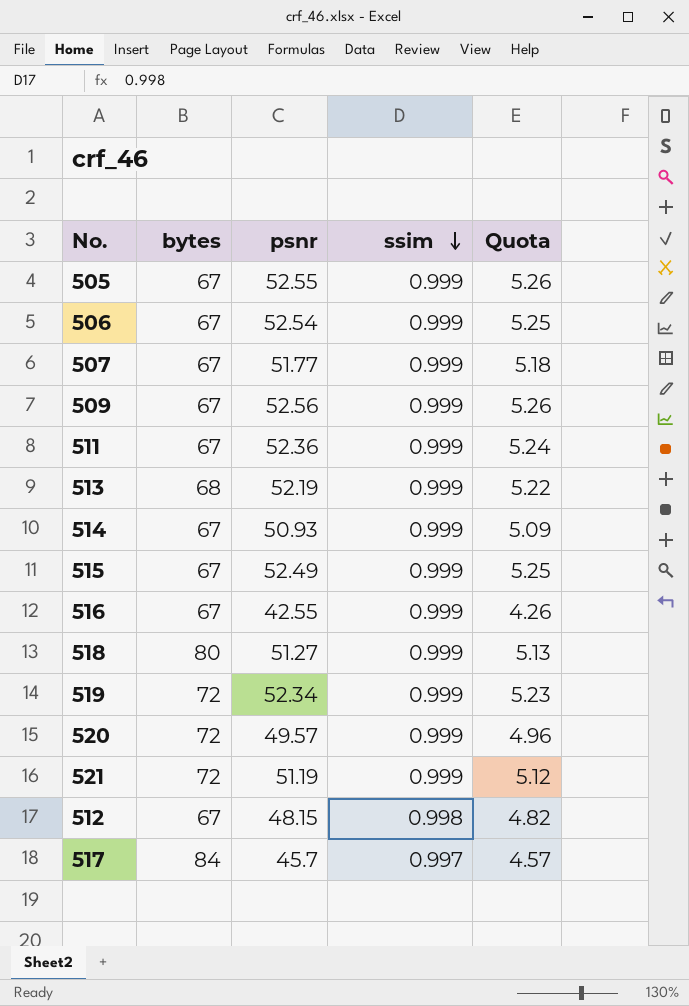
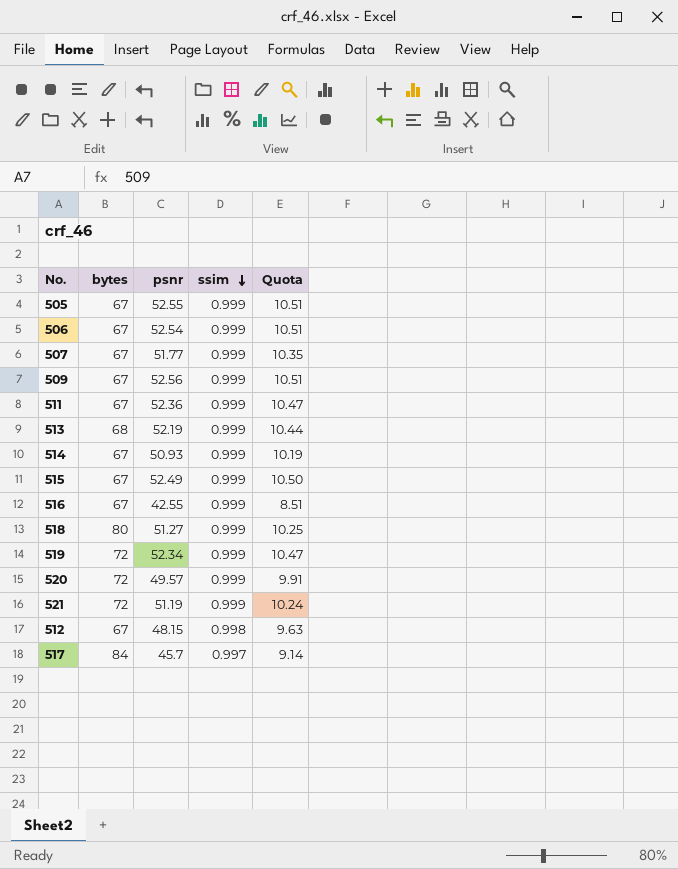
column Quota | formula: [psnr] * 0.1 -> [psnr] * 0.2

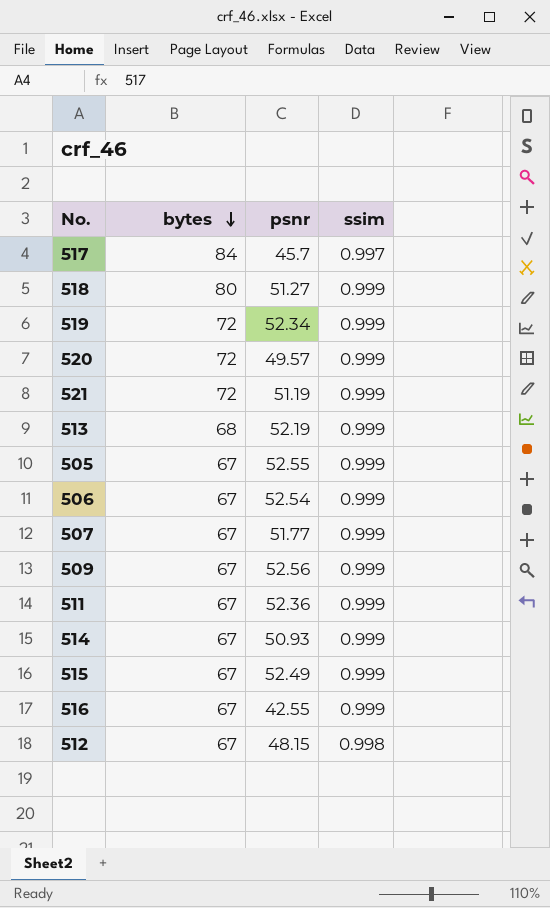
row order: ssim descending -> bytes descending
column Quota | formula: [psnr] * 0.2 -> none

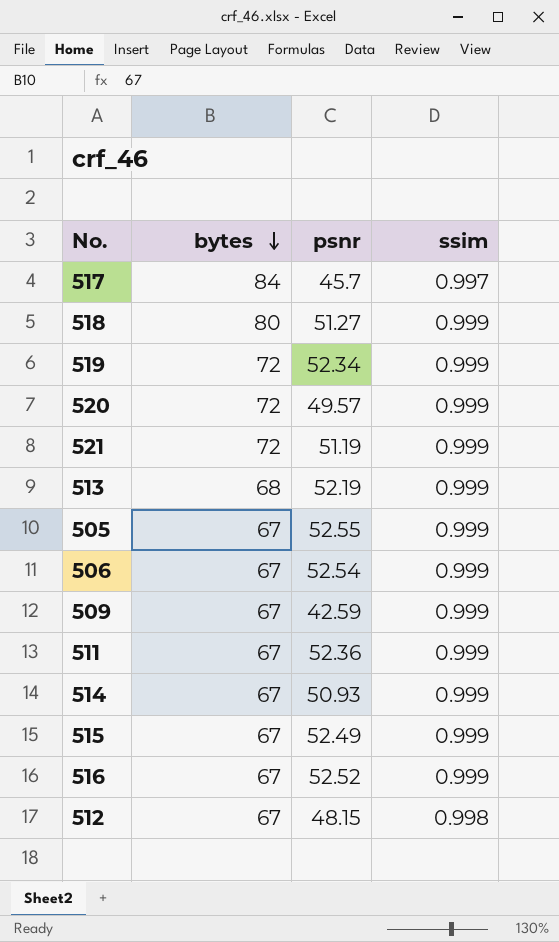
row 507: 67 | 51.77 | 0.999 -> none
509 | psnr: 52.56 -> 42.59
516 | psnr: 42.55 -> 52.52

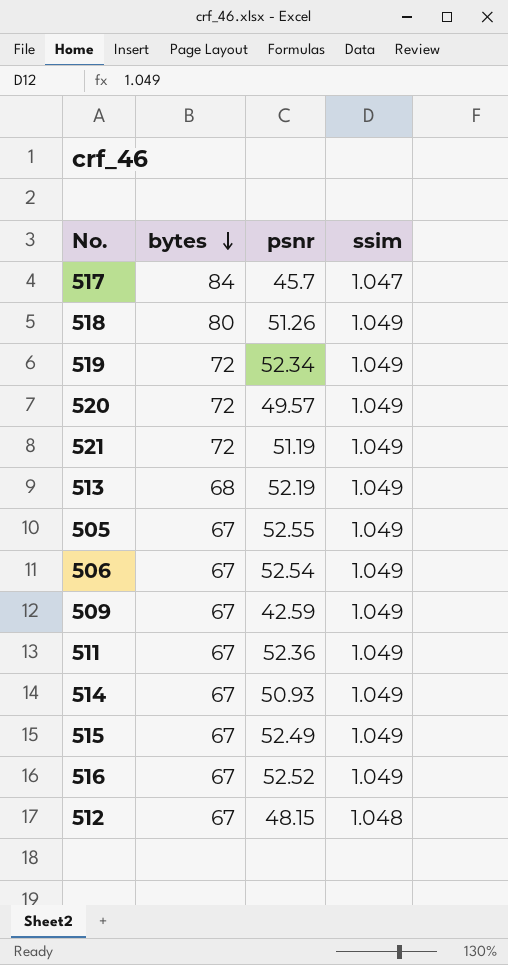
517 | ssim: 0.997 -> 1.047
518 | psnr: 51.27 -> 51.26
518 | ssim: 0.999 -> 1.049
519 | ssim: 0.999 -> 1.049
520 | ssim: 0.999 -> 1.049
521 | ssim: 0.999 -> 1.049
513 | ssim: 0.999 -> 1.049
505 | ssim: 0.999 -> 1.049
506 | ssim: 0.999 -> 1.049
509 | ssim: 0.999 -> 1.049
511 | ssim: 0.999 -> 1.049
514 | ssim: 0.999 -> 1.049
515 | ssim: 0.999 -> 1.049
516 | ssim: 0.999 -> 1.049
512 | ssim: 0.998 -> 1.048

